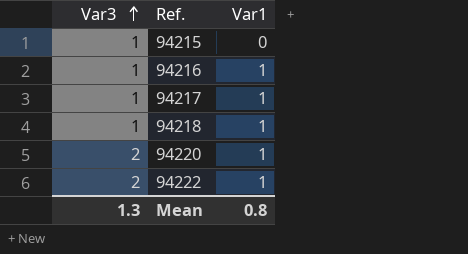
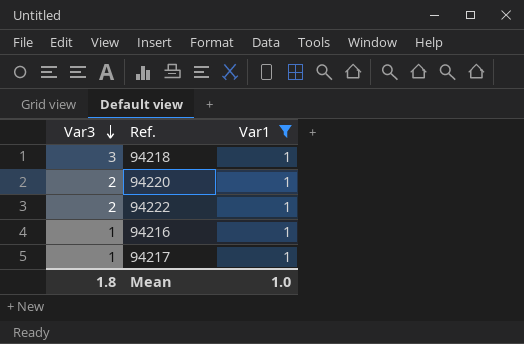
filter: none -> Var1 = 1
row order: Var3 ascending -> Var3 descending
94218 | Var3: 1 -> 3
Mean | Var3: 1.3 -> 1.8
Mean | Var1: 0.8 -> 1.0

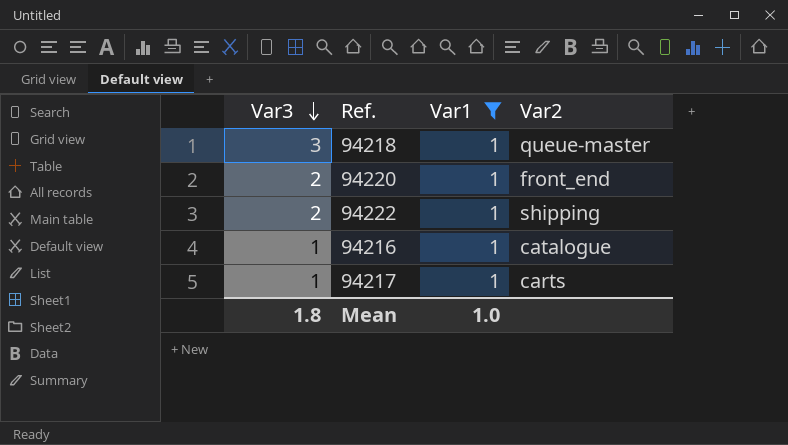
column Var2 | position: none -> 4

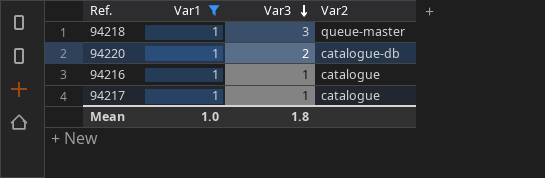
column Var3 | position: 1 -> 3
row 94222: 2 | 1 | shipping -> none
94220 | Var2: front_end -> catalogue-db
94217 | Var2: carts -> catalogue

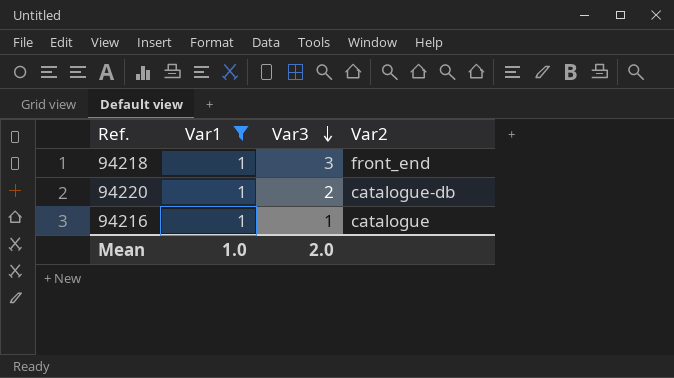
row 94217: 1 | 1 | catalogue -> none
94218 | Var2: queue-master -> front_end
Mean | Var3: 1.8 -> 2.0

